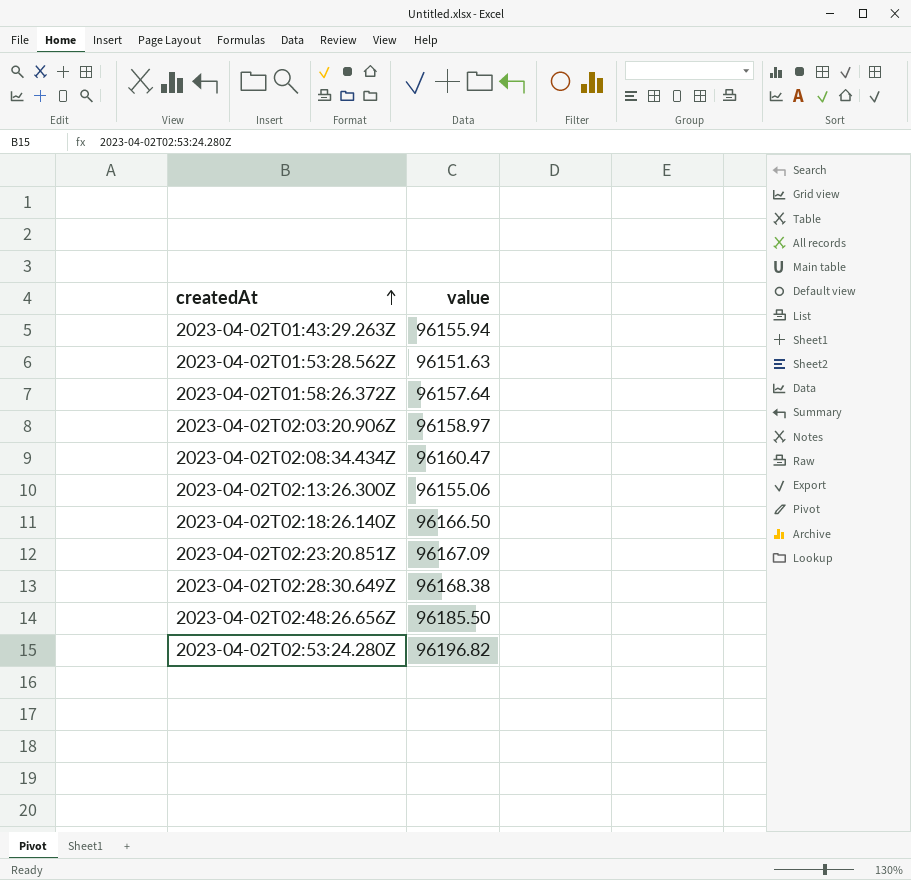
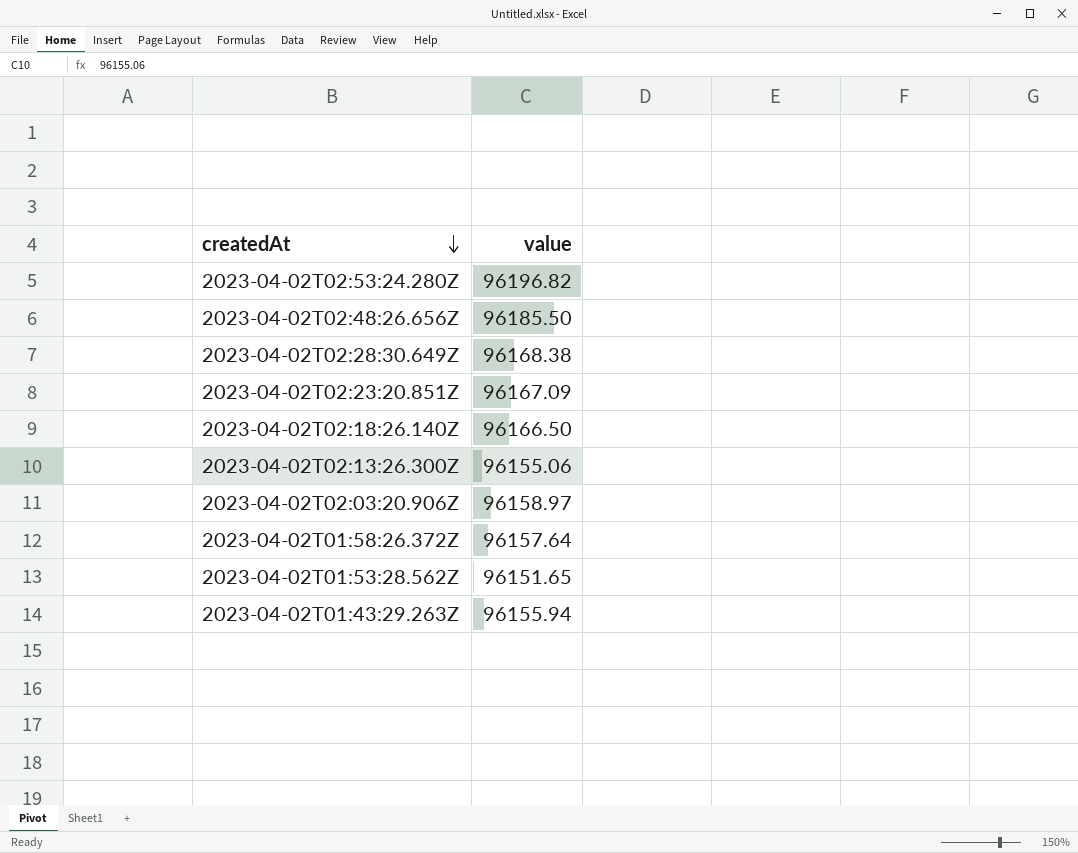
row order: createdAt ascending -> createdAt descending
row 2023-04-02T02:08:34.434Z: 96160.47 -> none
2023-04-02T01:53:28.562Z | value: 96151.63 -> 96151.65

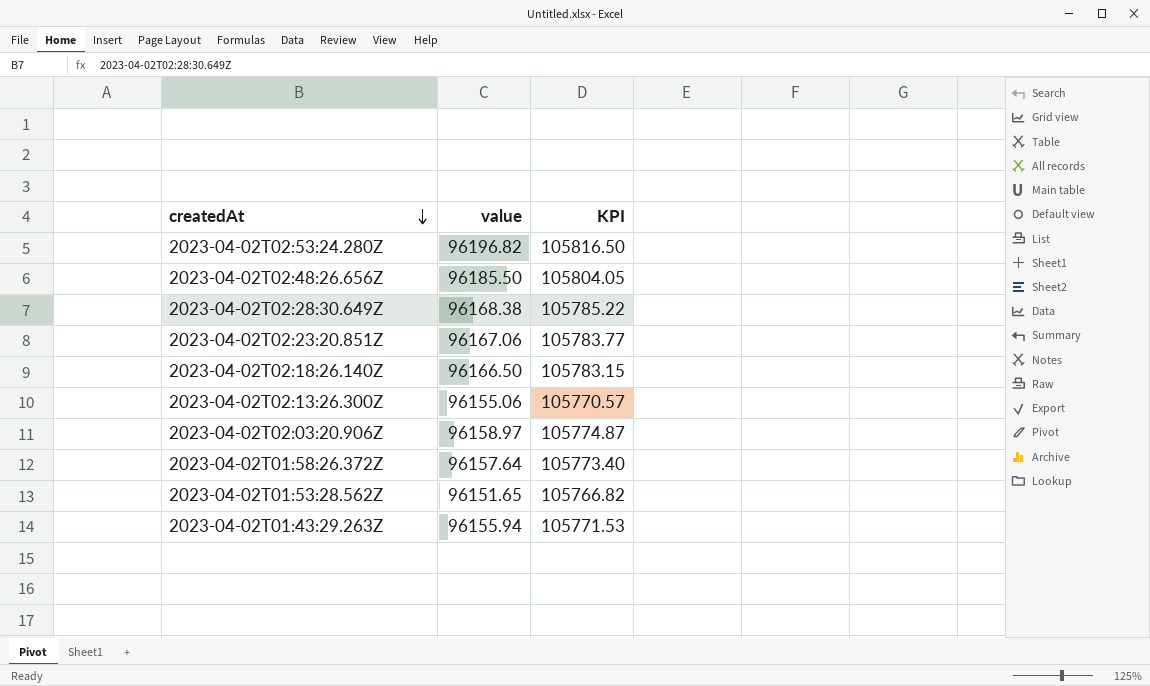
column KPI | formula: none -> [value] * 1.1
2023-04-02T02:23:20.851Z | value: 96167.09 -> 96167.06

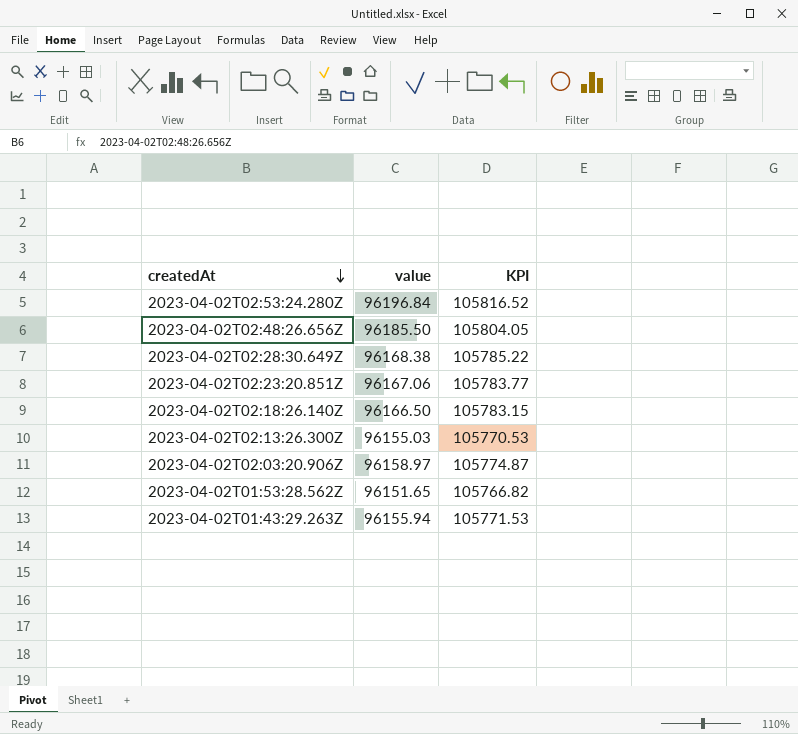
row 2023-04-02T01:58:26.372Z: 96157.64 | 105773.40 -> none
2023-04-02T02:53:24.280Z | value: 96196.82 -> 96196.84
2023-04-02T02:53:24.280Z | KPI: 105816.50 -> 105816.52
2023-04-02T02:13:26.300Z | value: 96155.06 -> 96155.03
2023-04-02T02:13:26.300Z | KPI: 105770.57 -> 105770.53

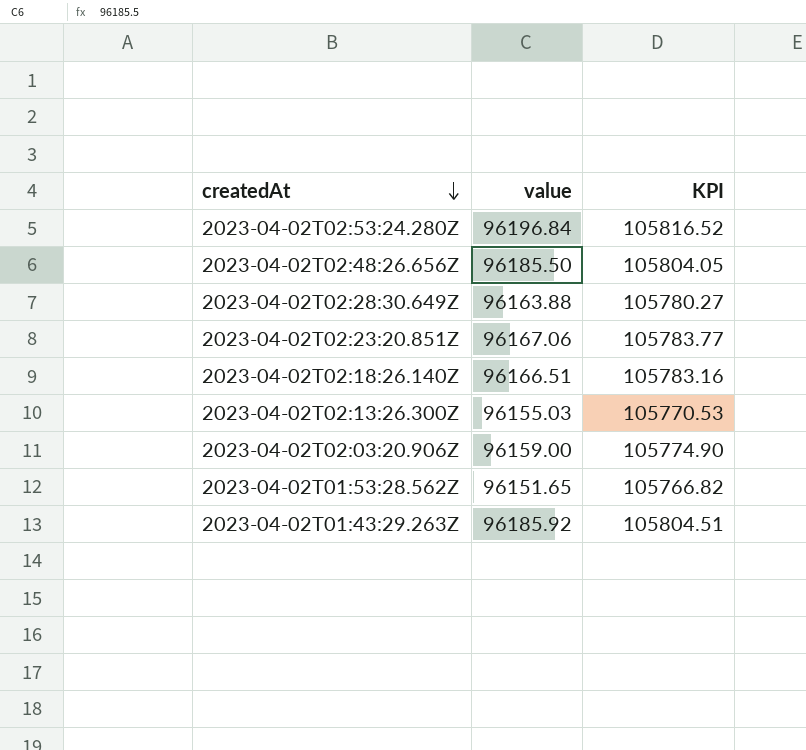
2023-04-02T02:28:30.649Z | value: 96168.38 -> 96163.88
2023-04-02T02:28:30.649Z | KPI: 105785.22 -> 105780.27
2023-04-02T02:18:26.140Z | value: 96166.50 -> 96166.51
2023-04-02T02:18:26.140Z | KPI: 105783.15 -> 105783.16
2023-04-02T02:03:20.906Z | value: 96158.97 -> 96159.00
2023-04-02T02:03:20.906Z | KPI: 105774.87 -> 105774.90
2023-04-02T01:43:29.263Z | value: 96155.94 -> 96185.92
2023-04-02T01:43:29.263Z | KPI: 105771.53 -> 105804.51

